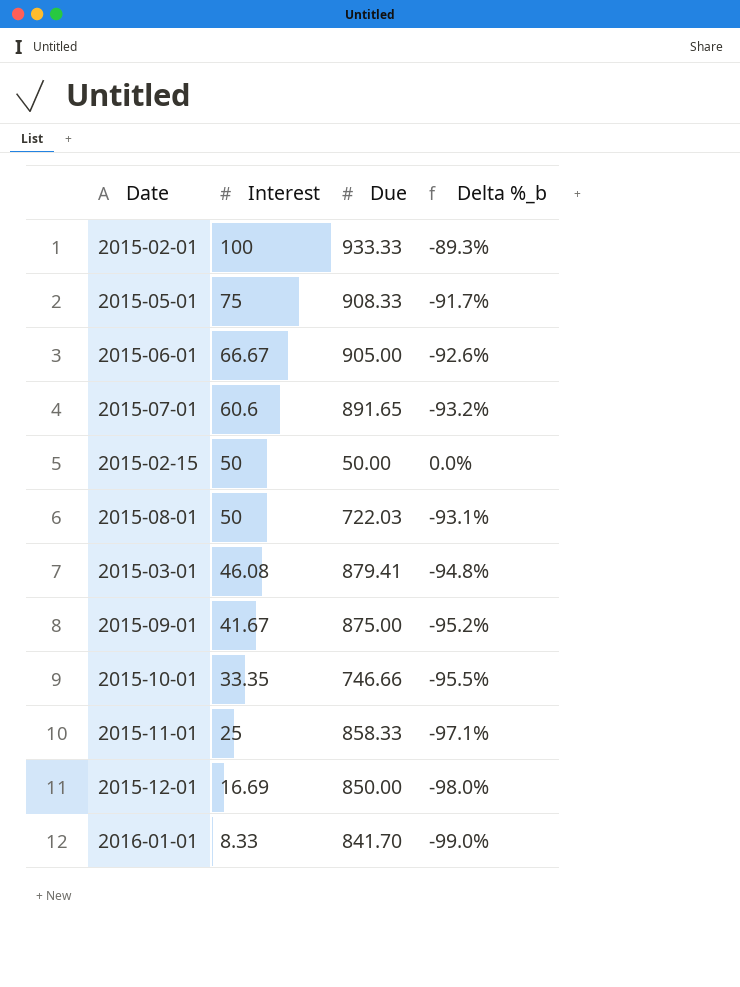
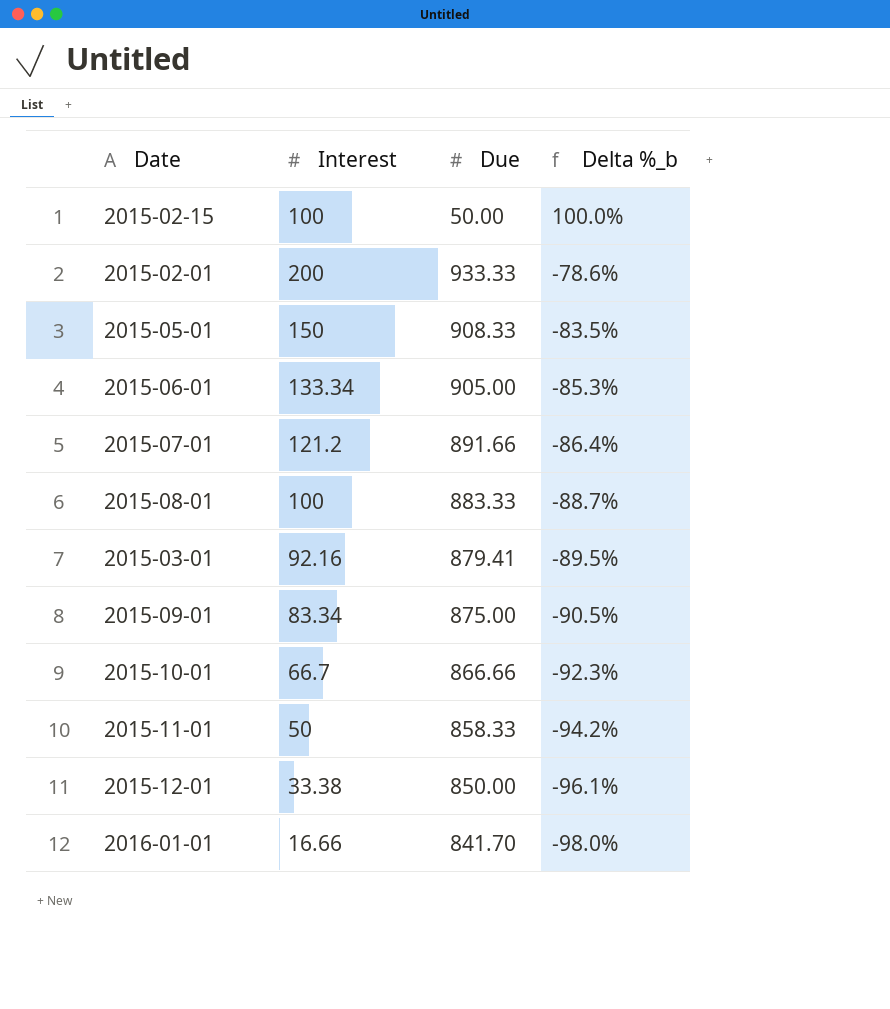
row order: Interest descending -> Delta %_b descending
2015-02-15 | Interest: 50 -> 100
2015-02-15 | Delta %_b: 0.0% -> 100.0%
2015-02-01 | Interest: 100 -> 200
2015-02-01 | Delta %_b: -89.3% -> -78.6%
2015-05-01 | Interest: 75 -> 150
2015-05-01 | Delta %_b: -91.7% -> -83.5%
2015-06-01 | Interest: 66.67 -> 133.34
2015-06-01 | Delta %_b: -92.6% -> -85.3%
2015-07-01 | Interest: 60.6 -> 121.2
2015-07-01 | Due: 891.65 -> 891.66
2015-07-01 | Delta %_b: -93.2% -> -86.4%
2015-08-01 | Interest: 50 -> 100
2015-08-01 | Due: 722.03 -> 883.33
2015-08-01 | Delta %_b: -93.1% -> -88.7%
2015-03-01 | Interest: 46.08 -> 92.16
2015-03-01 | Delta %_b: -94.8% -> -89.5%
2015-09-01 | Interest: 41.67 -> 83.34
2015-09-01 | Delta %_b: -95.2% -> -90.5%
2015-10-01 | Interest: 33.35 -> 66.7
2015-10-01 | Due: 746.66 -> 866.66
2015-10-01 | Delta %_b: -95.5% -> -92.3%
2015-11-01 | Interest: 25 -> 50
2015-11-01 | Delta %_b: -97.1% -> -94.2%
2015-12-01 | Interest: 16.69 -> 33.38
2015-12-01 | Delta %_b: -98.0% -> -96.1%
2016-01-01 | Interest: 8.33 -> 16.66
2016-01-01 | Delta %_b: -99.0% -> -98.0%

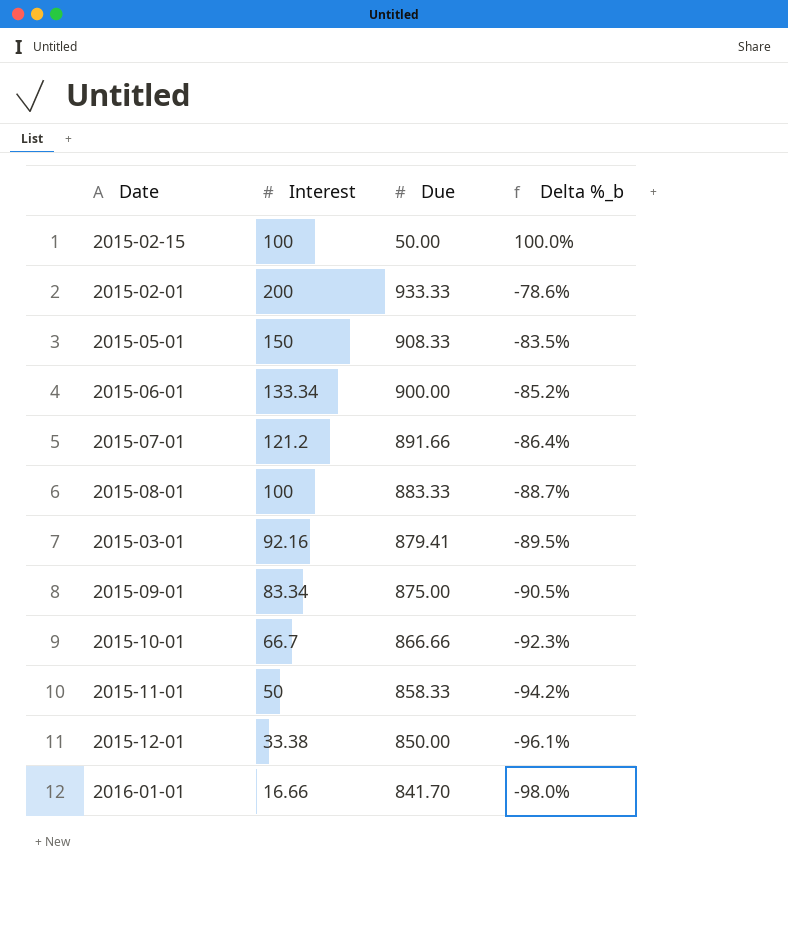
2015-06-01 | Due: 905.00 -> 900.00
2015-06-01 | Delta %_b: -85.3% -> -85.2%

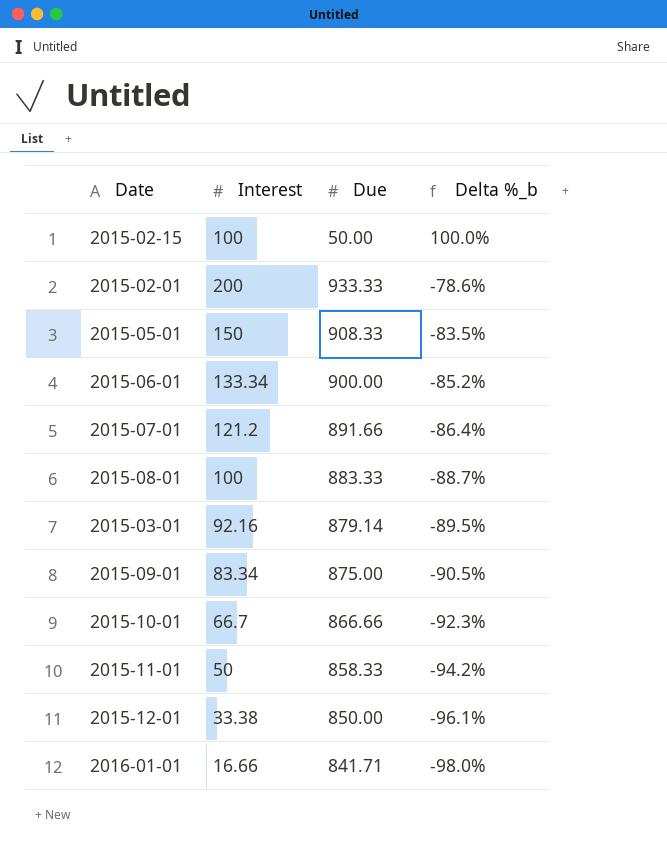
2015-03-01 | Due: 879.41 -> 879.14
2016-01-01 | Due: 841.70 -> 841.71

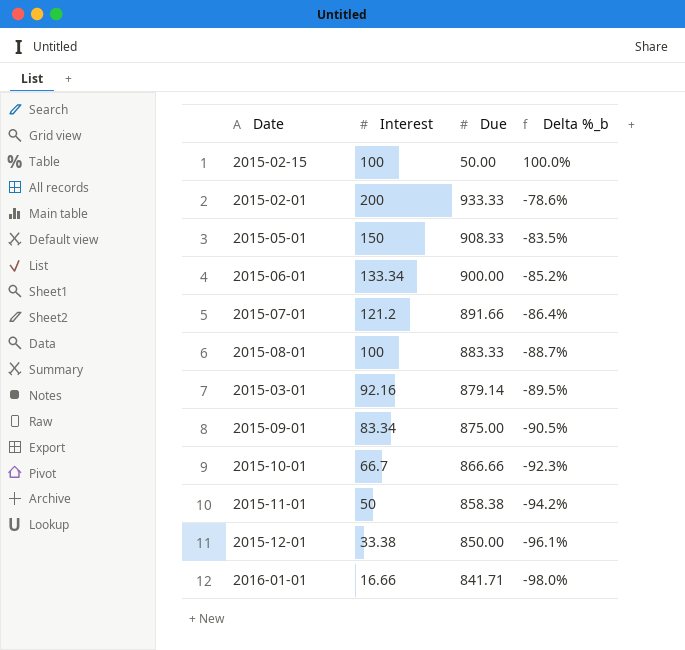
2015-11-01 | Due: 858.33 -> 858.38

